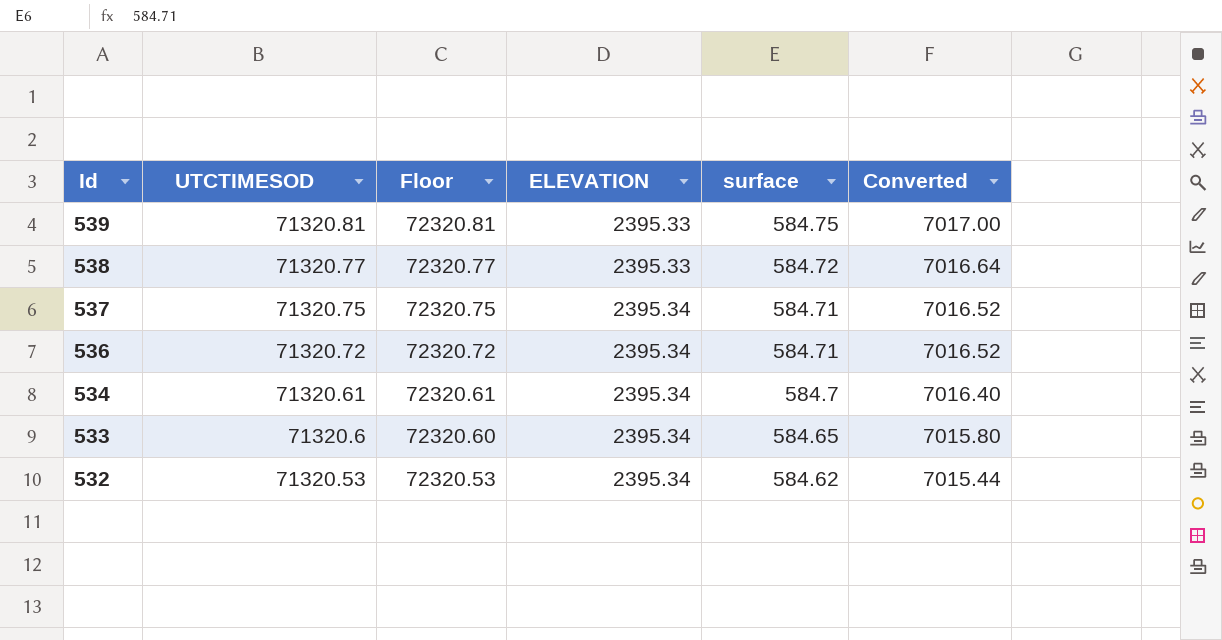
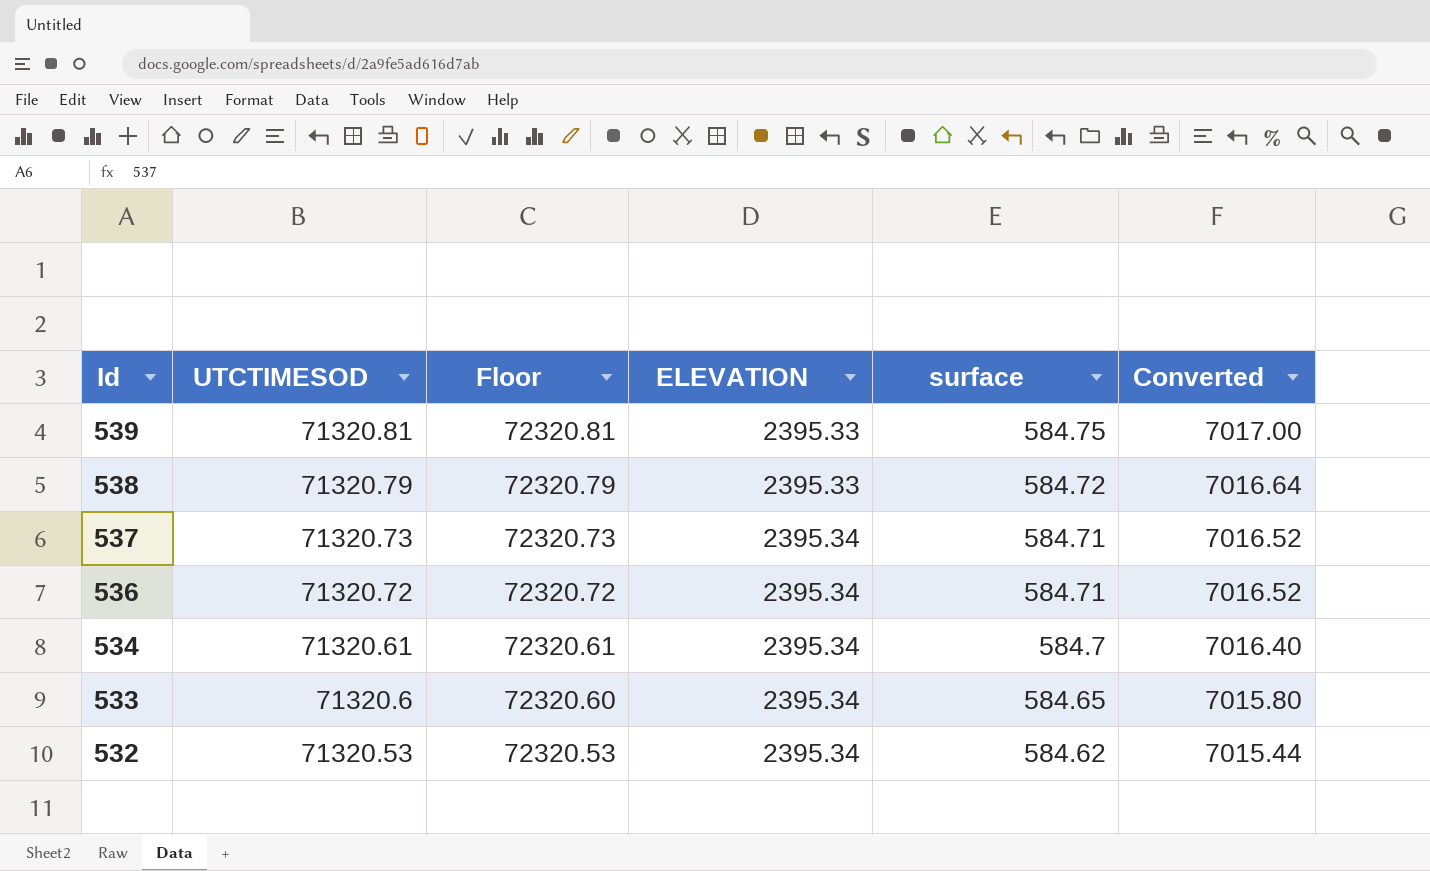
538 | UTCTIMESOD: 71320.77 -> 71320.79
538 | Floor: 72320.77 -> 72320.79
537 | UTCTIMESOD: 71320.75 -> 71320.73
537 | Floor: 72320.75 -> 72320.73

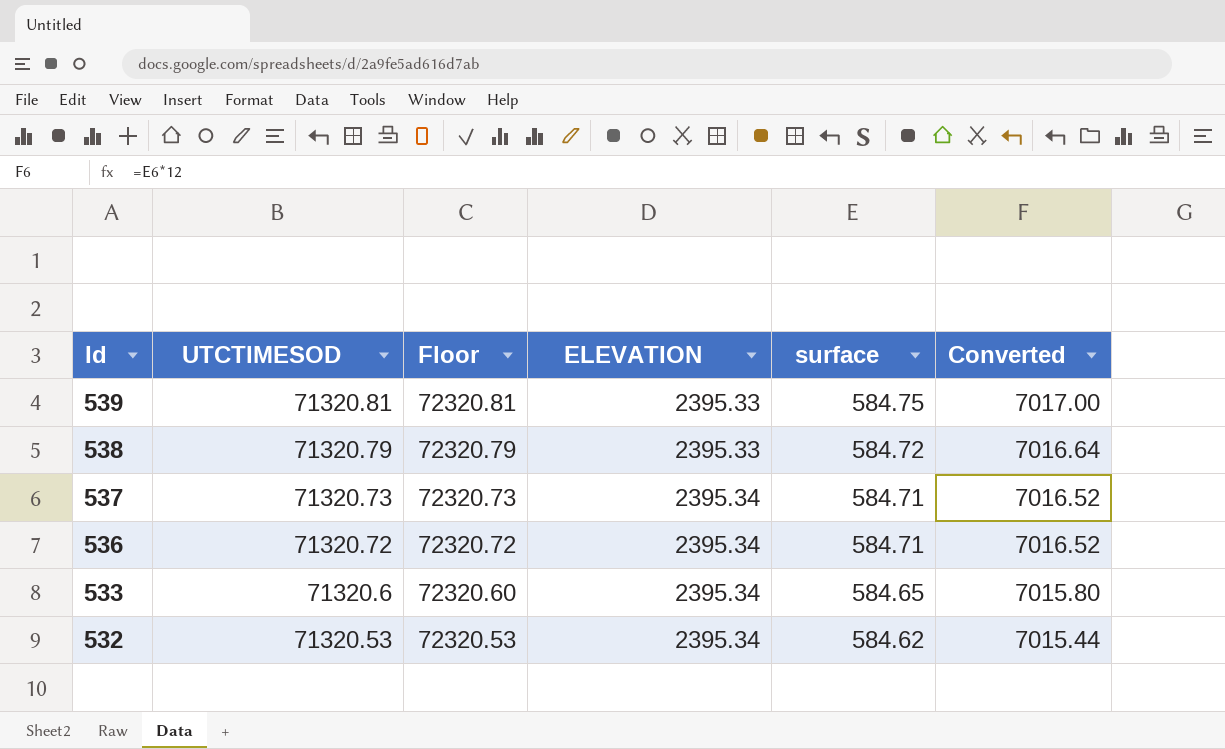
row 534: 71320.61 | 72320.61 | 2395.34 | 584.7 | 7016.40 -> none

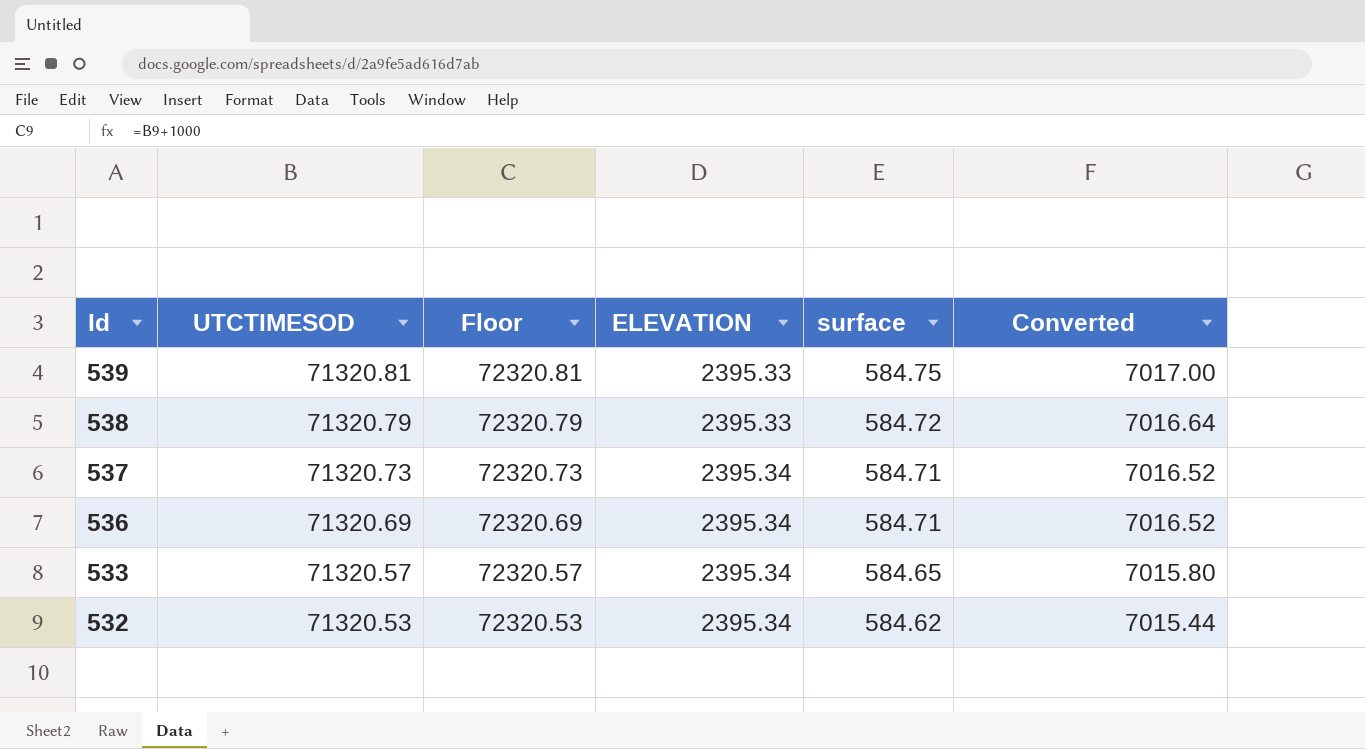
536 | UTCTIMESOD: 71320.72 -> 71320.69
536 | Floor: 72320.72 -> 72320.69
533 | UTCTIMESOD: 71320.6 -> 71320.57
533 | Floor: 72320.60 -> 72320.57

